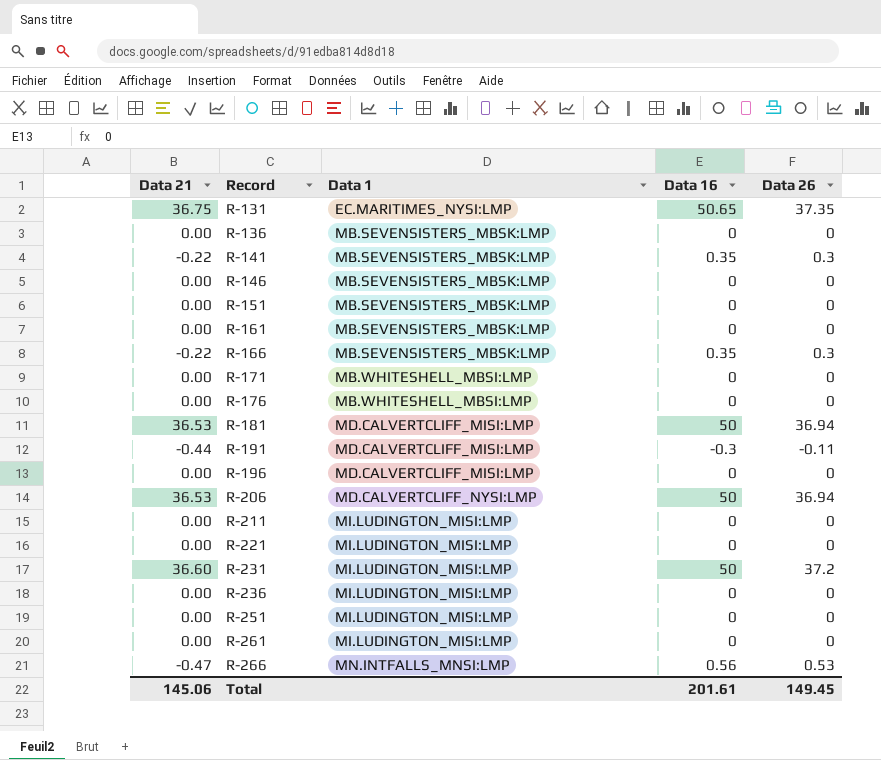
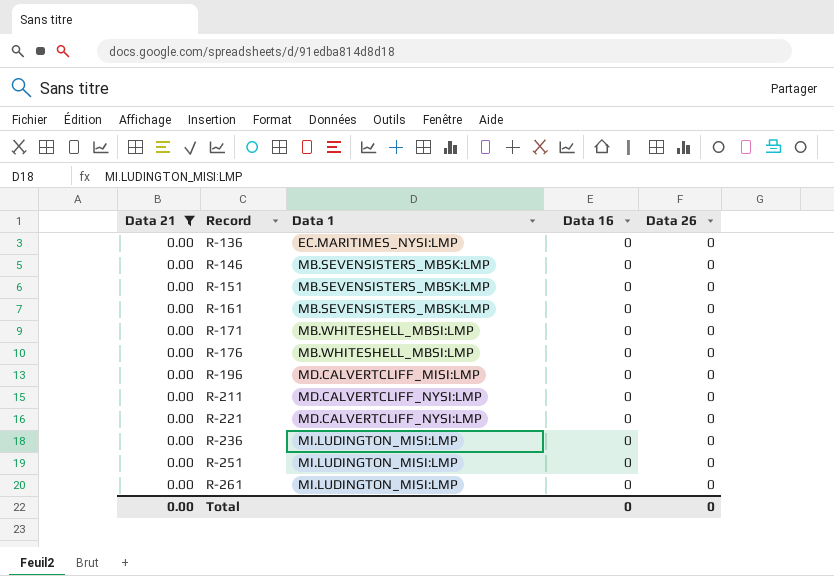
filter: none -> Data 21 = 0.00
R-136 | Data 1: MB.SEVENSISTERS_MBSK:LMP -> EC.MARITIMES_NYSI:LMP
R-211 | Data 1: MI.LUDINGTON_MISI:LMP -> MD.CALVERTCLIFF_NYSI:LMP
R-221 | Data 1: MI.LUDINGTON_MISI:LMP -> MD.CALVERTCLIFF_NYSI:LMP
Total | Data 21: 145.06 -> 0.00
Total | Data 16: 201.61 -> 0
Total | Data 26: 149.45 -> 0

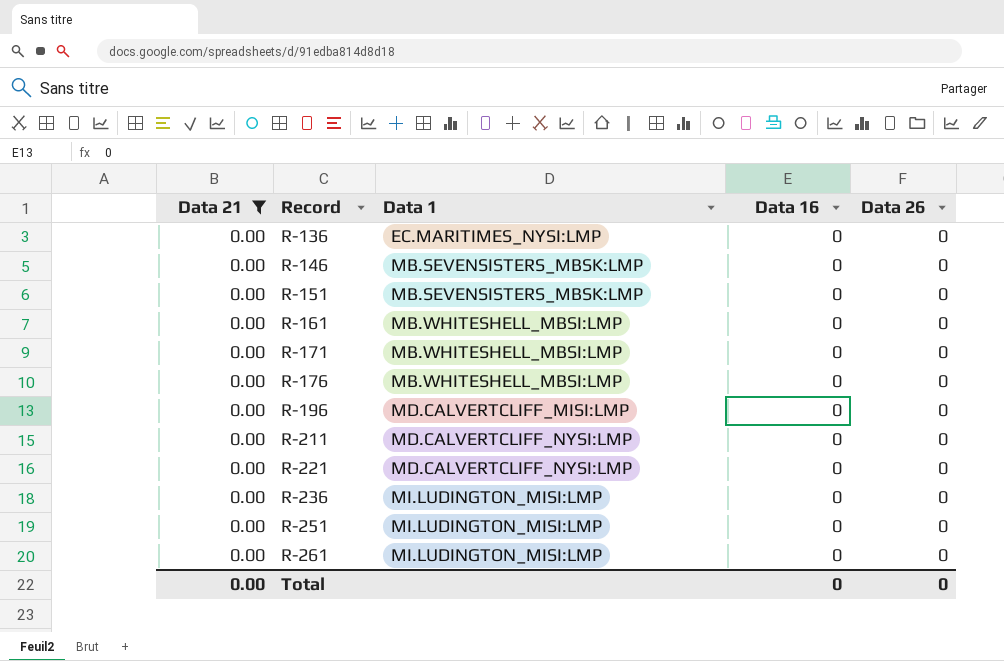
R-161 | Data 1: MB.SEVENSISTERS_MBSK:LMP -> MB.WHITESHELL_MBSI:LMP

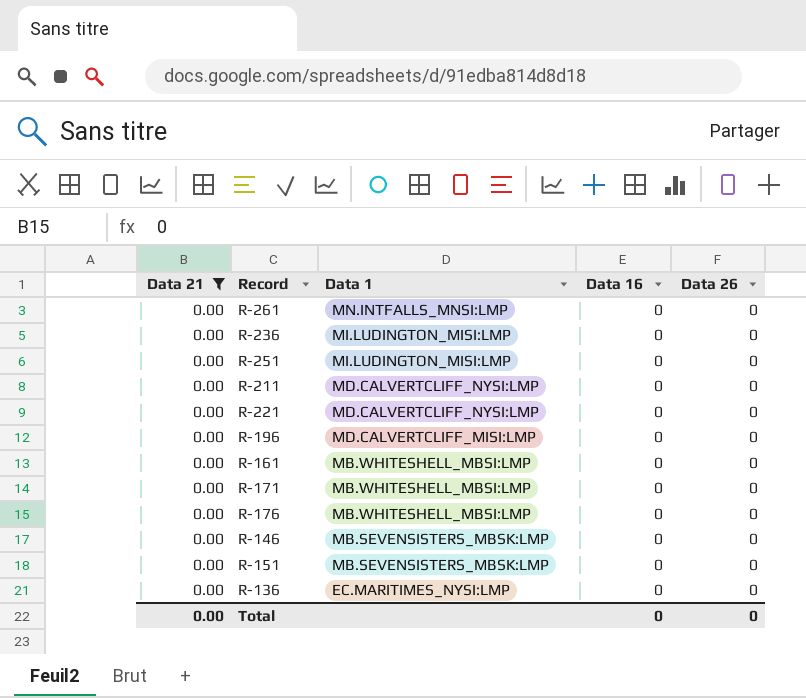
row order: Record ascending -> Data 1 descending
R-261 | Data 1: MI.LUDINGTON_MISI:LMP -> MN.INTFALLS_MNSI:LMP

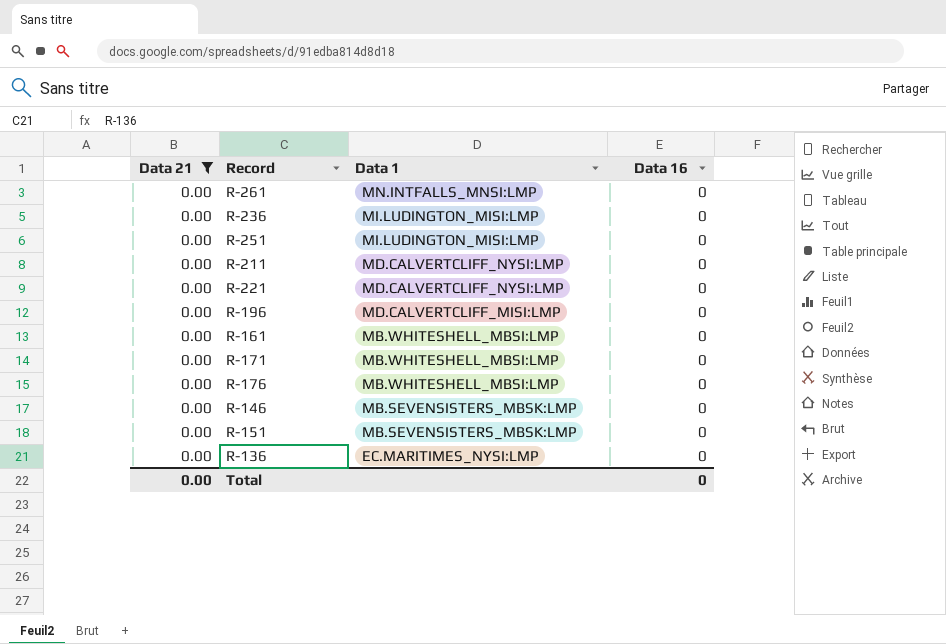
column Data 26 | position: 5 -> none

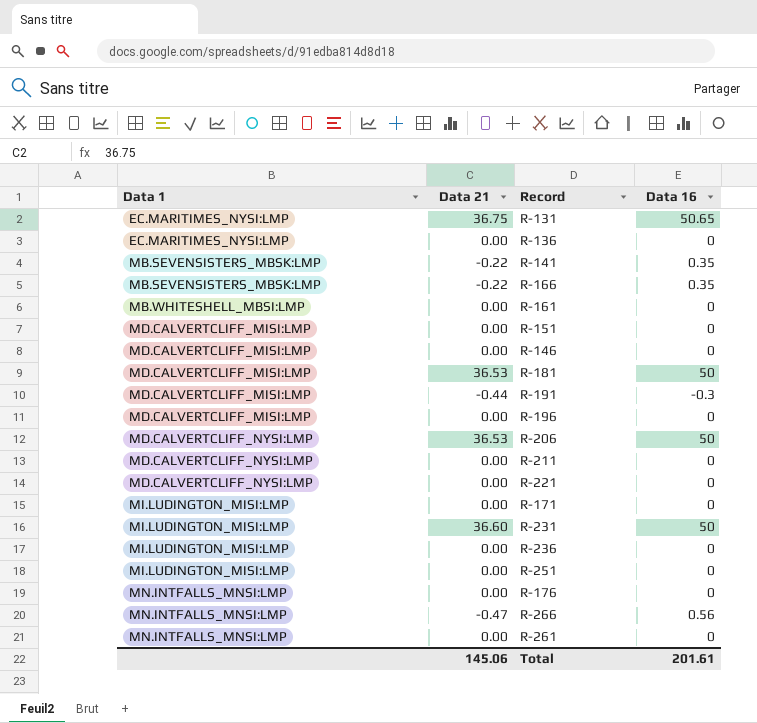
filter: Data 21 = 0.00 -> none
row order: Data 1 descending -> Data 1 ascending
column Data 1 | position: 3 -> 1
R-151 | Data 1: MB.SEVENSISTERS_MBSK:LMP -> MD.CALVERTCLIFF_MISI:LMP
R-146 | Data 1: MB.SEVENSISTERS_MBSK:LMP -> MD.CALVERTCLIFF_MISI:LMP
R-171 | Data 1: MB.WHITESHELL_MBSI:LMP -> MI.LUDINGTON_MISI:LMP
R-176 | Data 1: MB.WHITESHELL_MBSI:LMP -> MN.INTFALLS_MNSI:LMP
Total | Data 21: 0.00 -> 145.06
Total | Data 16: 0 -> 201.61

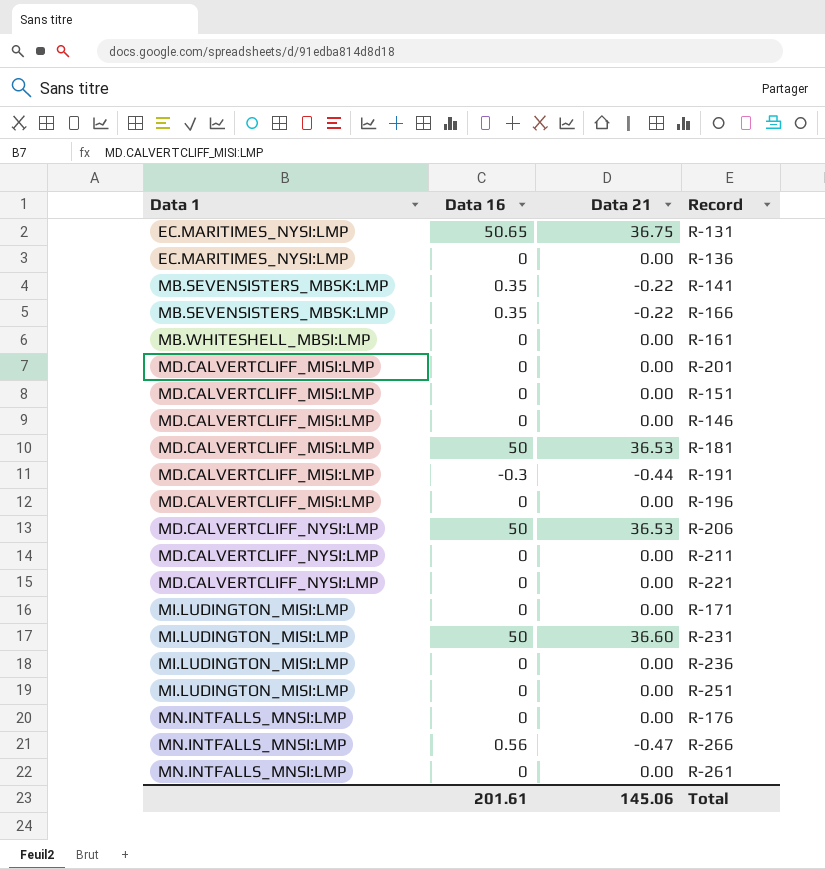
column Data 16 | position: 4 -> 2
row R-201: none -> MD.CALVERTCLIFF_MISI:LMP | 0 | 0.00

